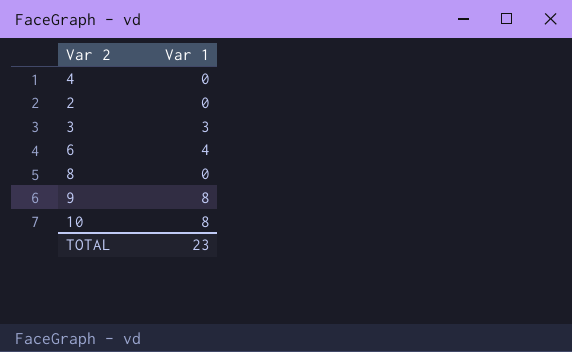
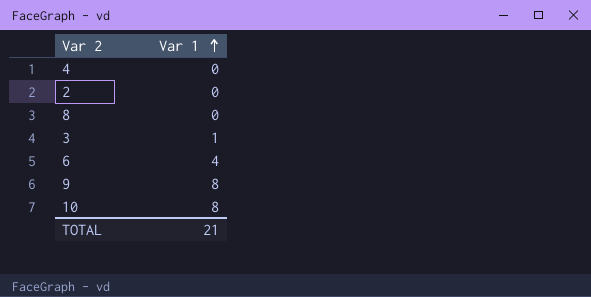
row order: none -> Var 1 ascending
3 | Var 1: 3 -> 1
TOTAL | Var 1: 23 -> 21

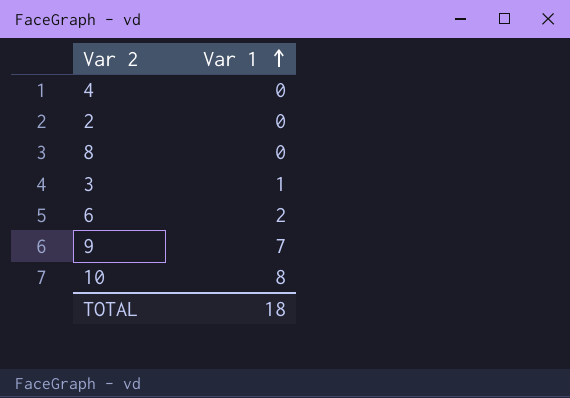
6 | Var 1: 4 -> 2
9 | Var 1: 8 -> 7
TOTAL | Var 1: 21 -> 18

